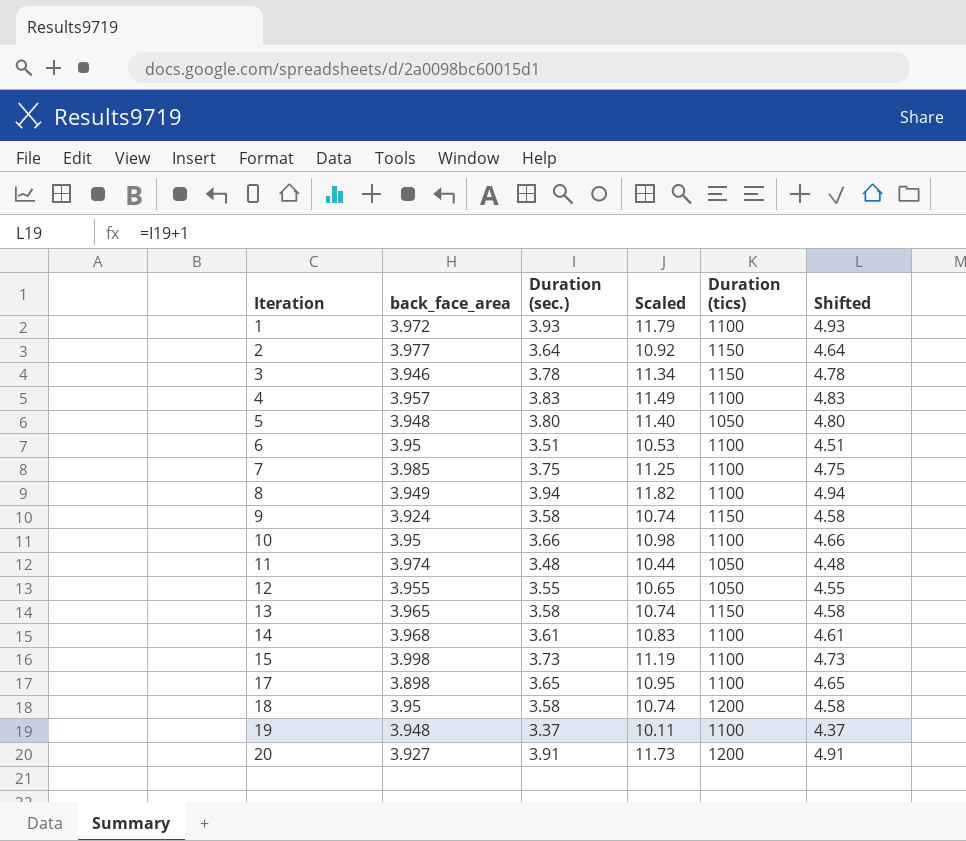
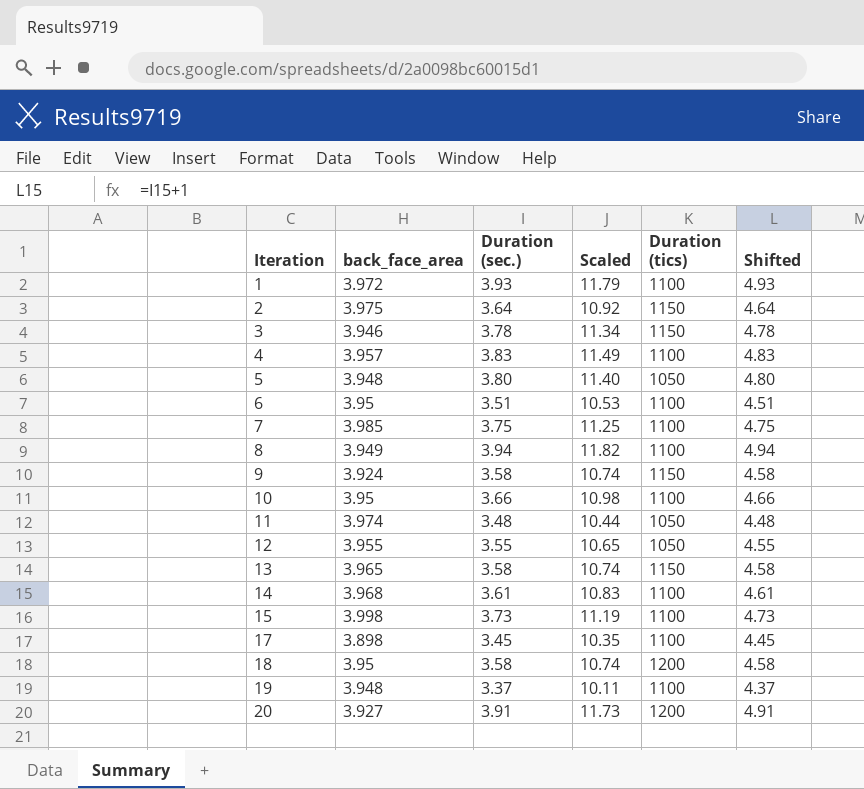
2 | back_face_area: 3.977 -> 3.975
17 | Duration (sec.): 3.65 -> 3.45
17 | Scaled: 10.95 -> 10.35
17 | Shifted: 4.65 -> 4.45

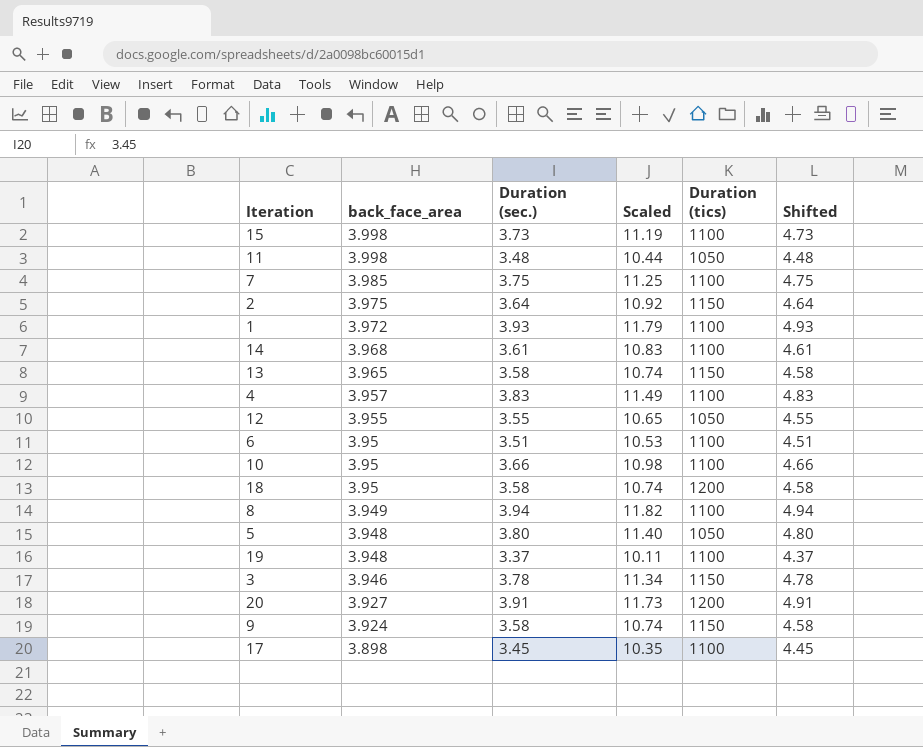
row order: Iteration ascending -> back_face_area descending
11 | back_face_area: 3.974 -> 3.998

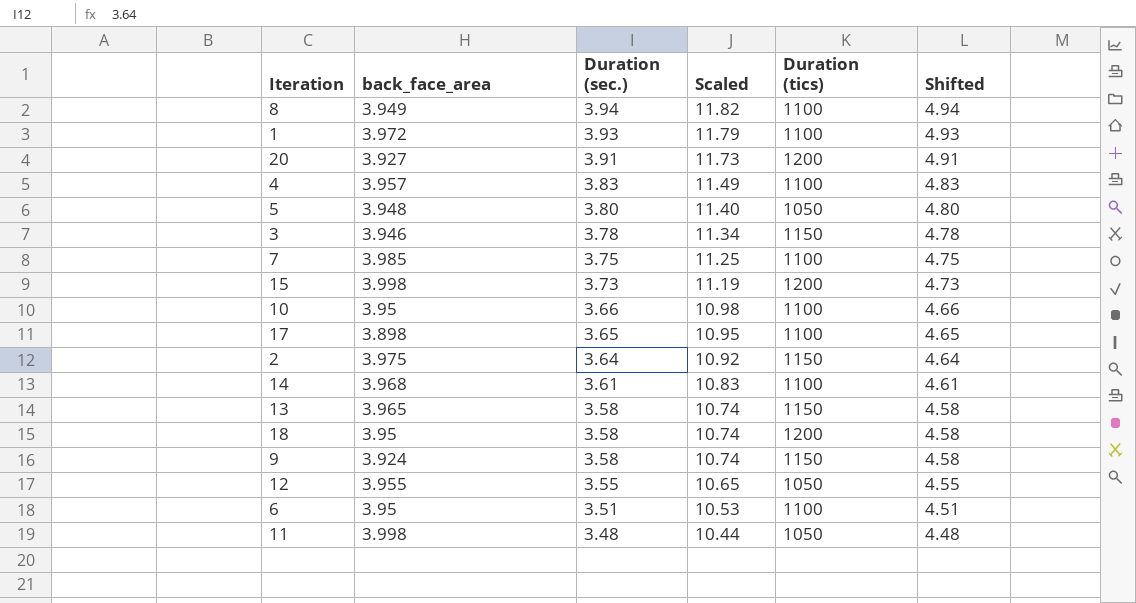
row order: back_face_area descending -> Duration (sec.) descending
row 19: 3.948 | 3.37 | 10.11 | 1100 | 4.37 -> none
15 | Duration (tics): 1100 -> 1200
17 | Duration (sec.): 3.45 -> 3.65
17 | Scaled: 10.35 -> 10.95
17 | Shifted: 4.45 -> 4.65

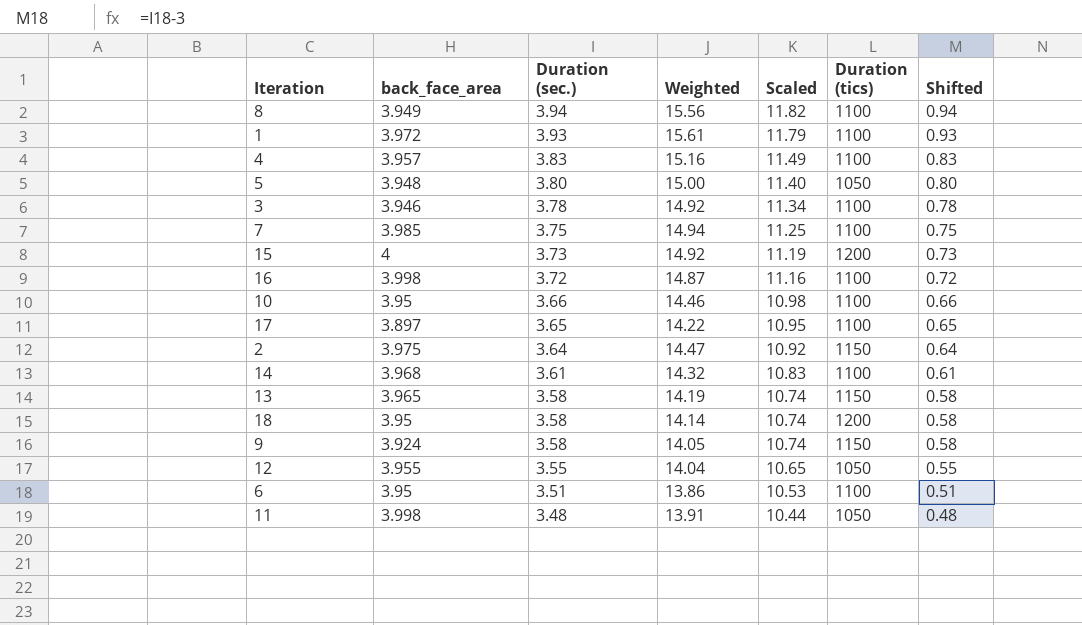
column Weighted | formula: none -> [back_face_area] * [Duration (sec.)]
column Shifted | formula: [Duration (sec.)] + 1 -> [Duration (sec.)] - 3
row 20: 3.927 | 3.91 | 11.73 | 1200 | 4.91 -> none
3 | Duration (tics): 1150 -> 1100
15 | back_face_area: 3.998 -> 4
row 16: none -> 3.998 | 3.72 | 14.87 | 11.16 | 1100 | 0.72
17 | back_face_area: 3.898 -> 3.897

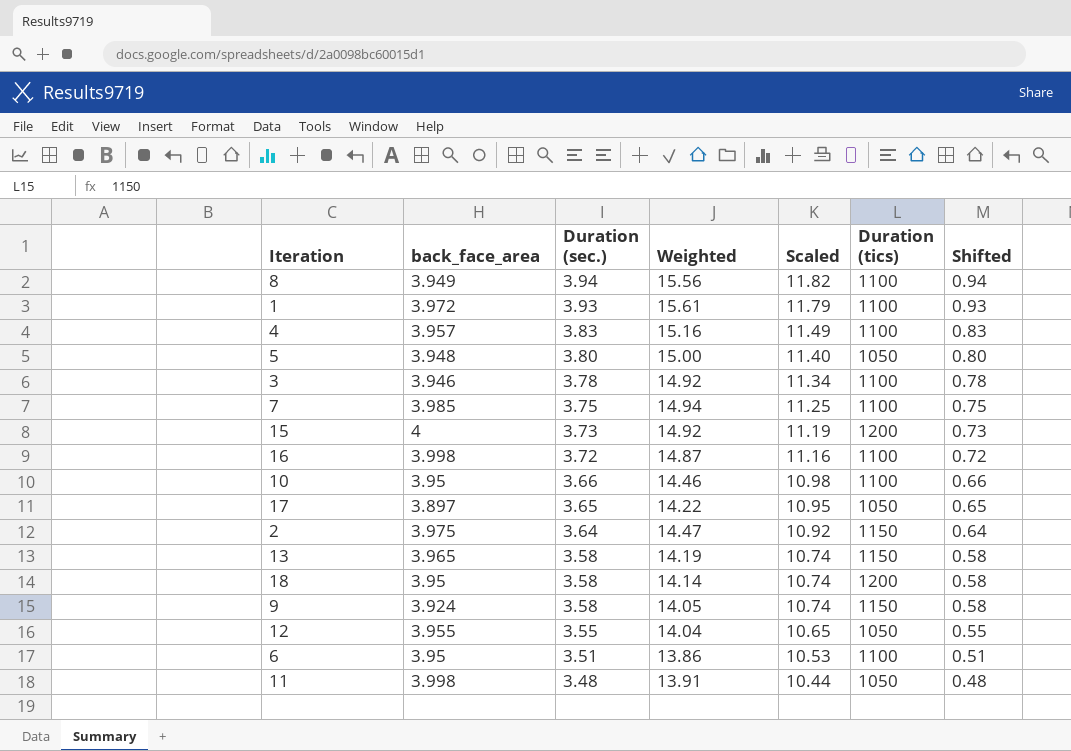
row 14: 3.968 | 3.61 | 14.32 | 10.83 | 1100 | 0.61 -> none
17 | Duration (tics): 1100 -> 1050

